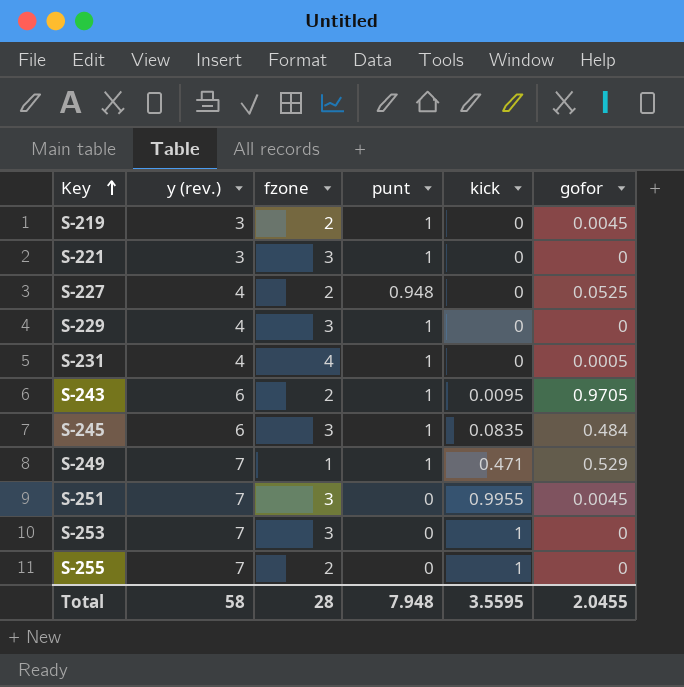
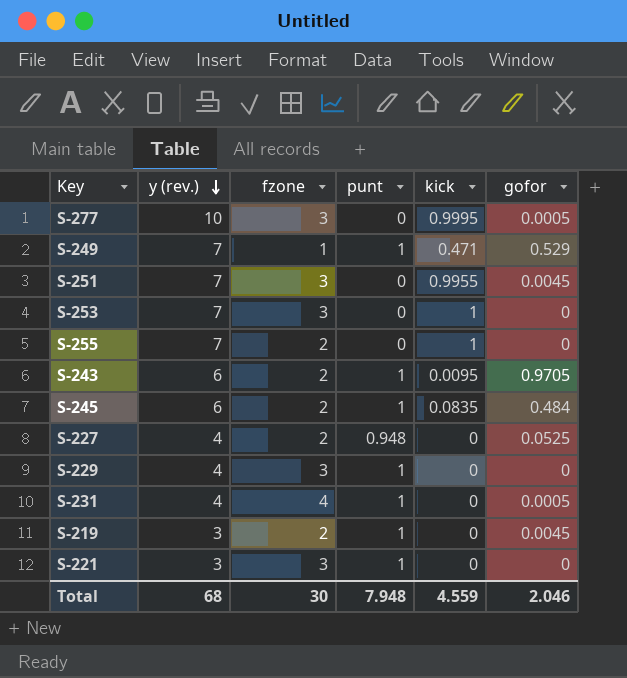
row order: Key ascending -> y (rev.) descending
row S-277: none -> 10 | 3 | 0 | 0.9995 | 0.0005
S-245 | fzone: 3 -> 2
Total | y (rev.): 58 -> 68
Total | fzone: 28 -> 30
Total | kick: 3.5595 -> 4.559
Total | gofor: 2.0455 -> 2.046

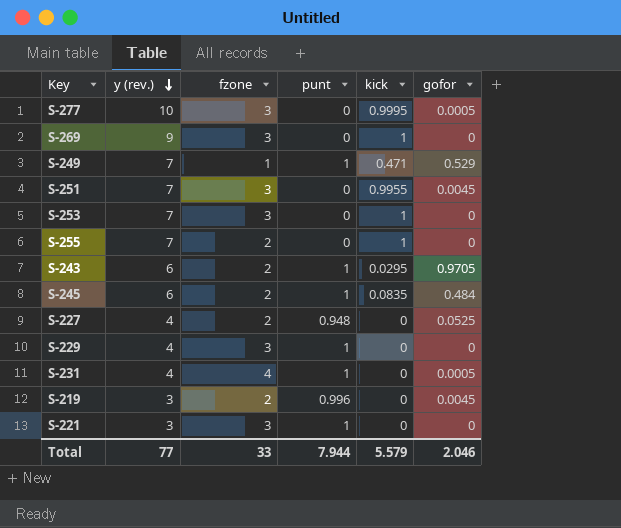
row S-269: none -> 9 | 3 | 0 | 1 | 0
S-243 | kick: 0.0095 -> 0.0295
S-219 | punt: 1 -> 0.996
Total | y (rev.): 68 -> 77
Total | fzone: 30 -> 33
Total | punt: 7.948 -> 7.944
Total | kick: 4.559 -> 5.579

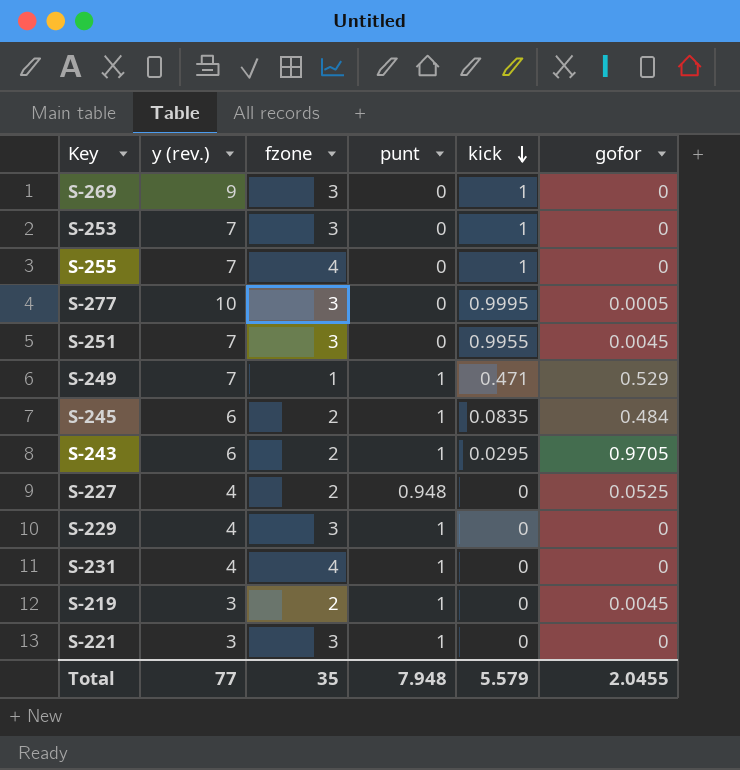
row order: y (rev.) descending -> kick descending
S-255 | fzone: 2 -> 4
S-231 | gofor: 0.0005 -> 0
S-219 | punt: 0.996 -> 1
Total | fzone: 33 -> 35
Total | punt: 7.944 -> 7.948
Total | gofor: 2.046 -> 2.0455

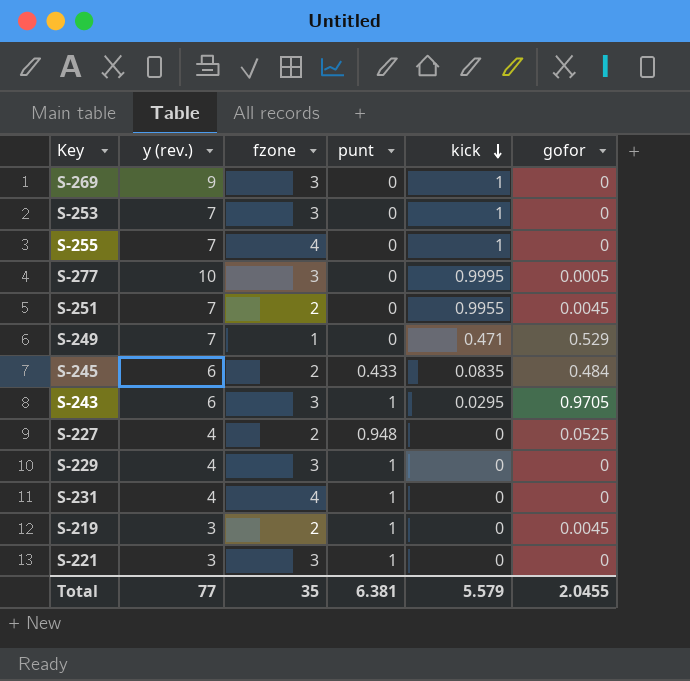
S-251 | fzone: 3 -> 2
S-249 | punt: 1 -> 0
S-245 | punt: 1 -> 0.433
S-243 | fzone: 2 -> 3
Total | punt: 7.948 -> 6.381

